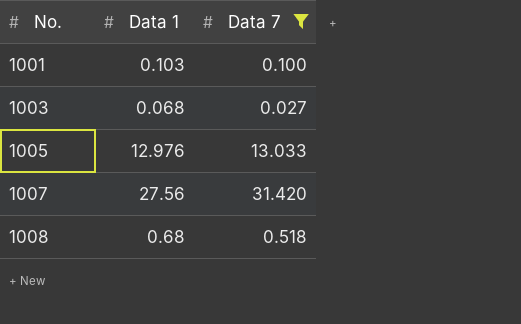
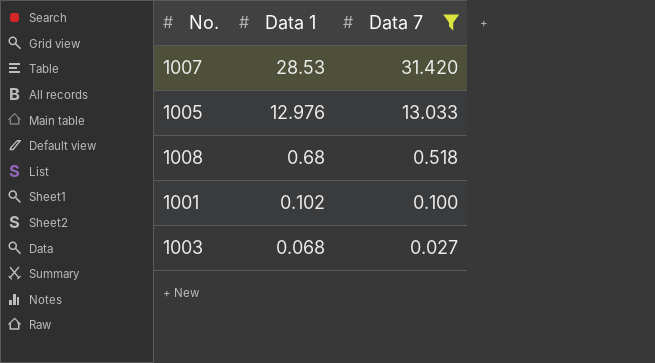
row order: No. ascending -> Data 1 descending
1007 | Data 1: 27.56 -> 28.53
1001 | Data 1: 0.103 -> 0.102

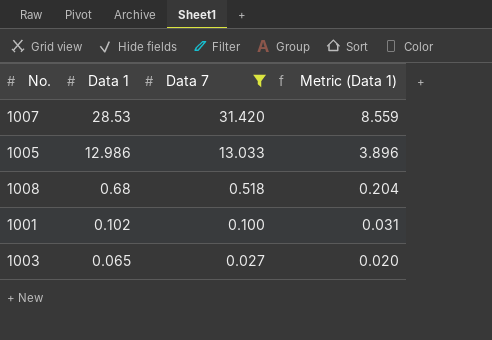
column Metric (Data 1) | formula: none -> [Data 1] * 0.3
1005 | Data 1: 12.976 -> 12.986
1003 | Data 1: 0.068 -> 0.065

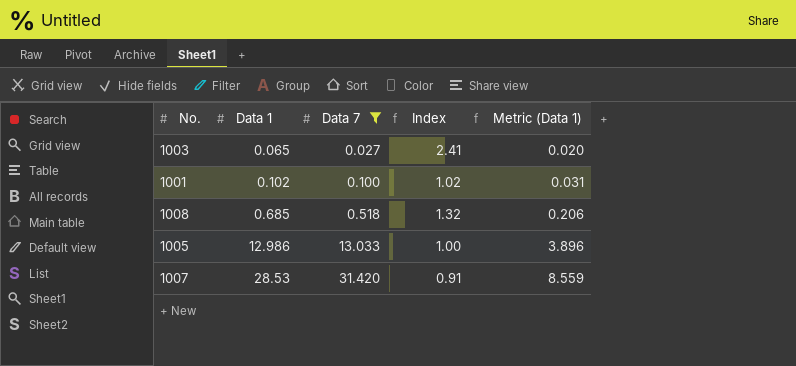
row order: Data 1 descending -> Data 1 ascending
column Index | formula: none -> [Data 1] / [Data 7]
1008 | Data 1: 0.68 -> 0.685
1008 | Metric (Data 1): 0.204 -> 0.206

